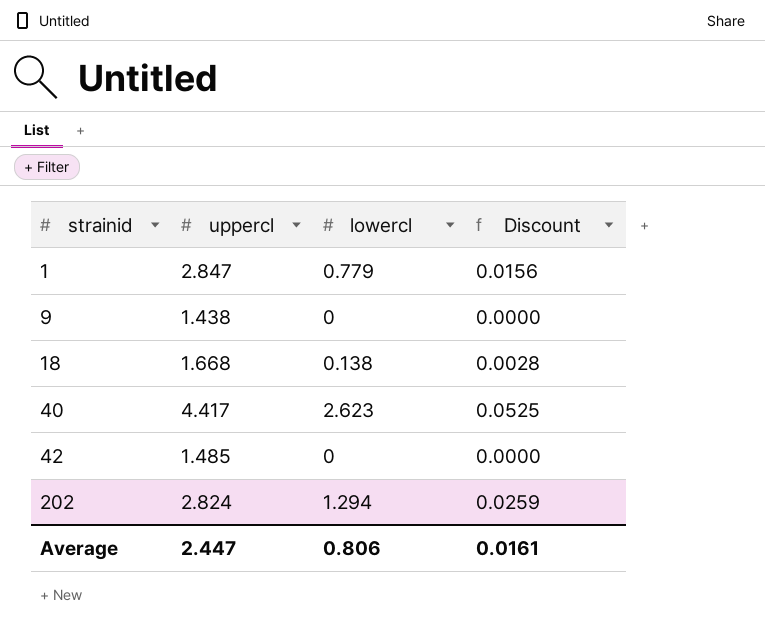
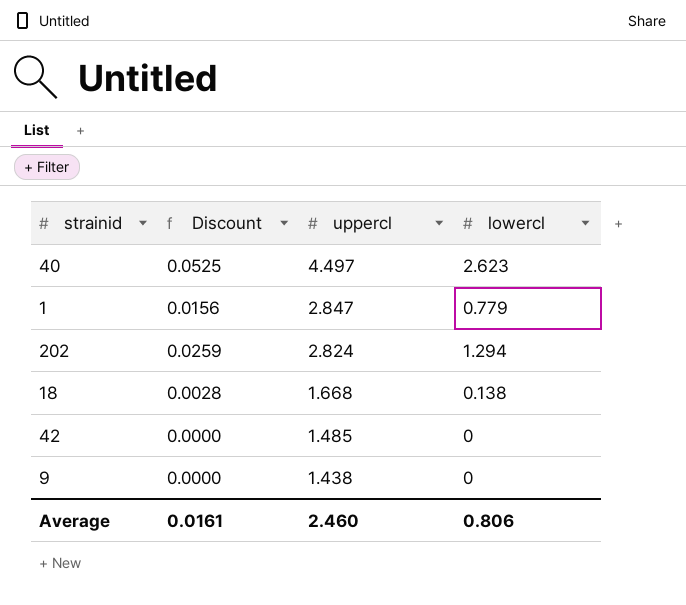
row order: strainid ascending -> uppercl descending
column Discount | position: 4 -> 2
40 | uppercl: 4.417 -> 4.497
Average | uppercl: 2.447 -> 2.460

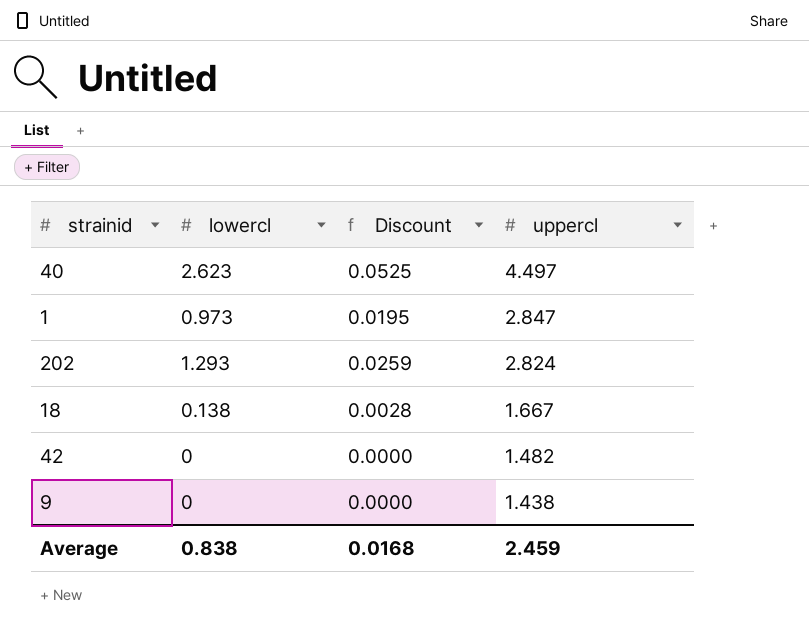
column lowercl | position: 4 -> 2
1 | lowercl: 0.779 -> 0.973
1 | Discount: 0.0156 -> 0.0195
202 | lowercl: 1.294 -> 1.293
18 | uppercl: 1.668 -> 1.667
42 | uppercl: 1.485 -> 1.482
Average | lowercl: 0.806 -> 0.838
Average | Discount: 0.0161 -> 0.0168
Average | uppercl: 2.460 -> 2.459

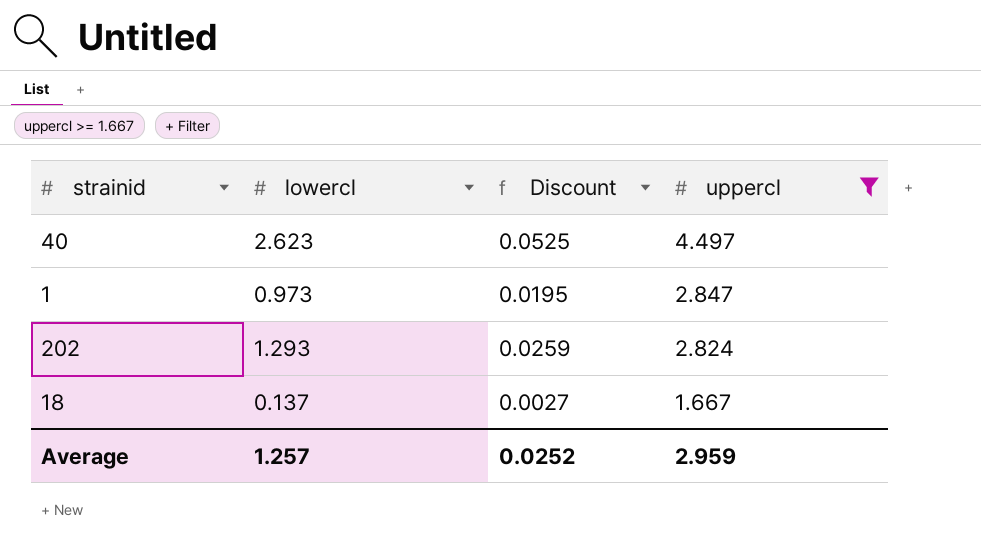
filter: none -> uppercl >= 1.667
18 | lowercl: 0.138 -> 0.137
18 | Discount: 0.0028 -> 0.0027
Average | lowercl: 0.838 -> 1.257
Average | Discount: 0.0168 -> 0.0252
Average | uppercl: 2.459 -> 2.959

